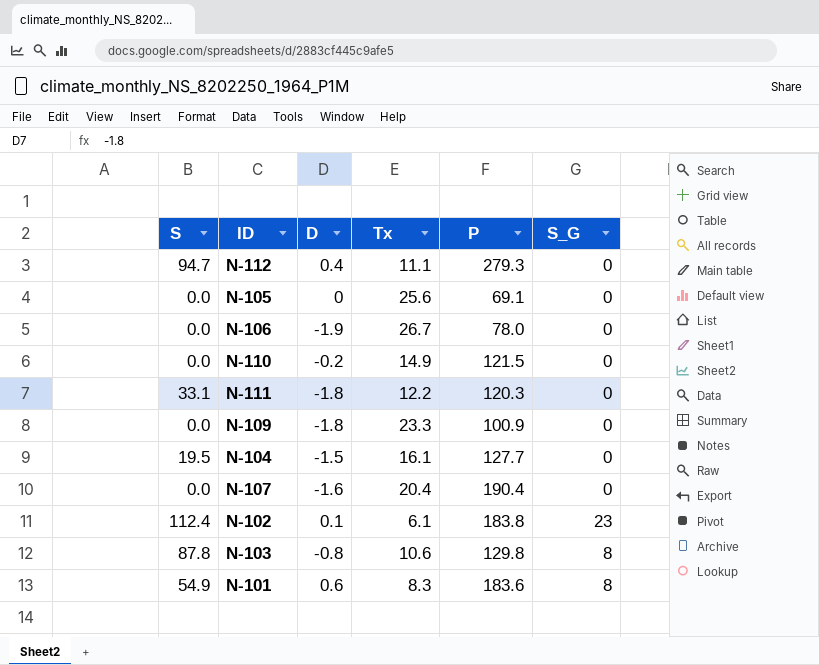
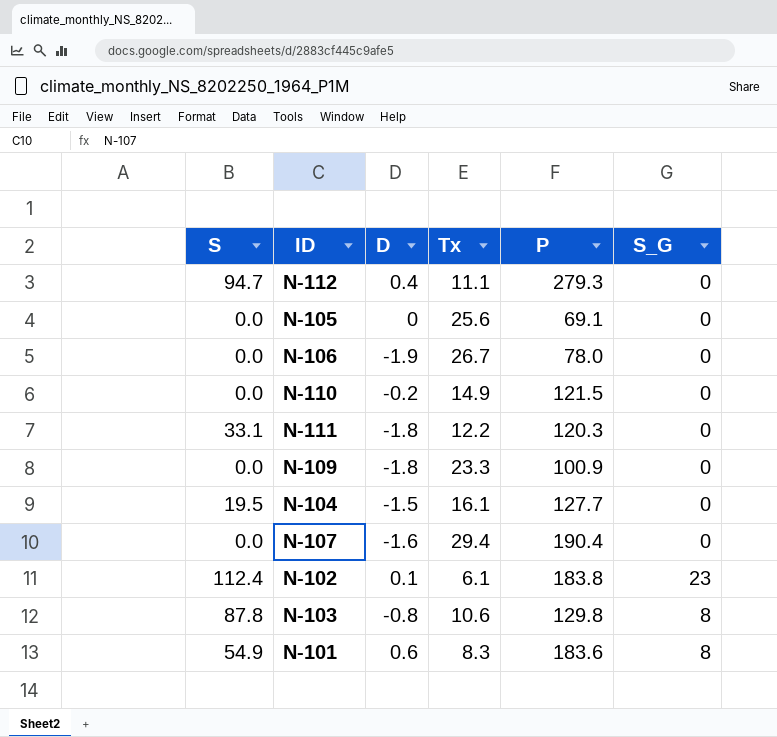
N-107 | Tx: 20.4 -> 29.4

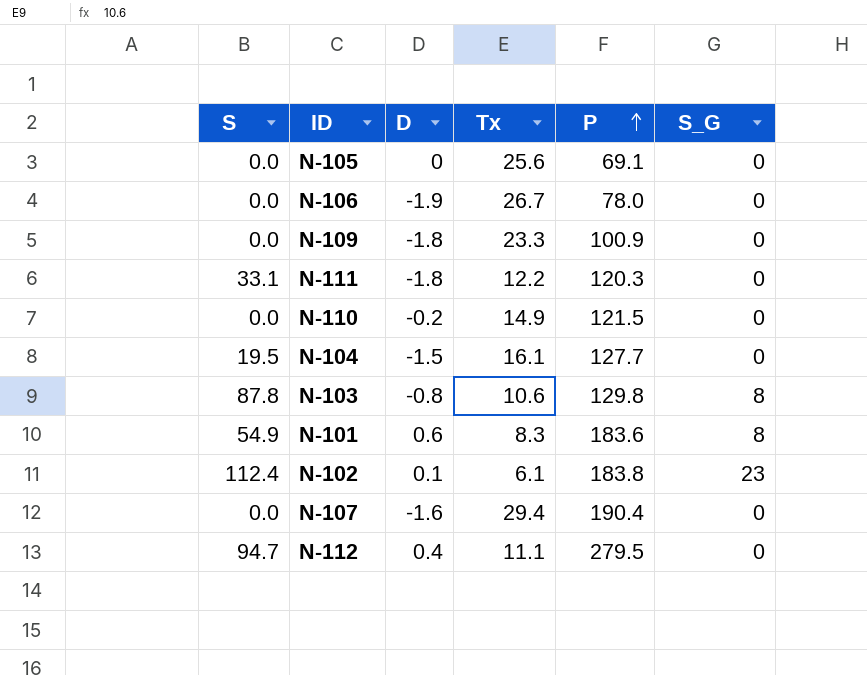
row order: none -> P ascending
N-112 | P: 279.3 -> 279.5

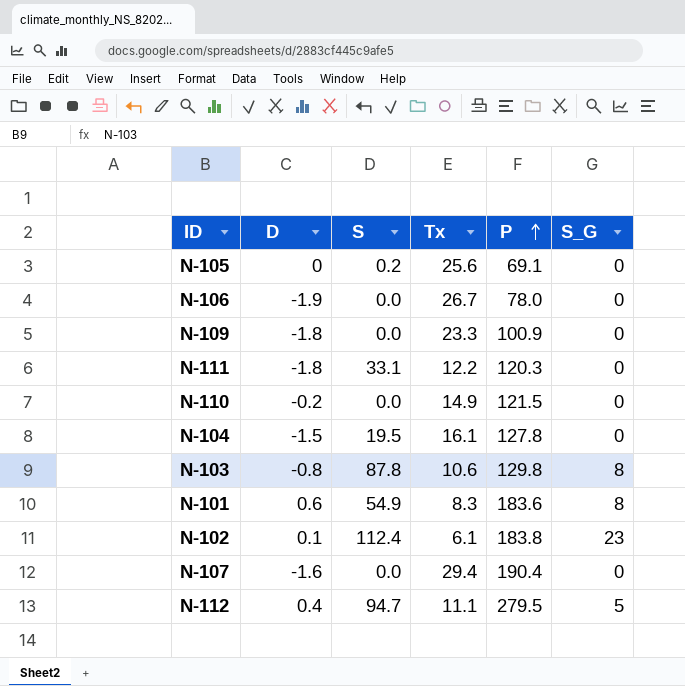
column S | position: 1 -> 3
N-105 | S: 0.0 -> 0.2
N-104 | P: 127.7 -> 127.8
N-112 | S_G: 0 -> 5

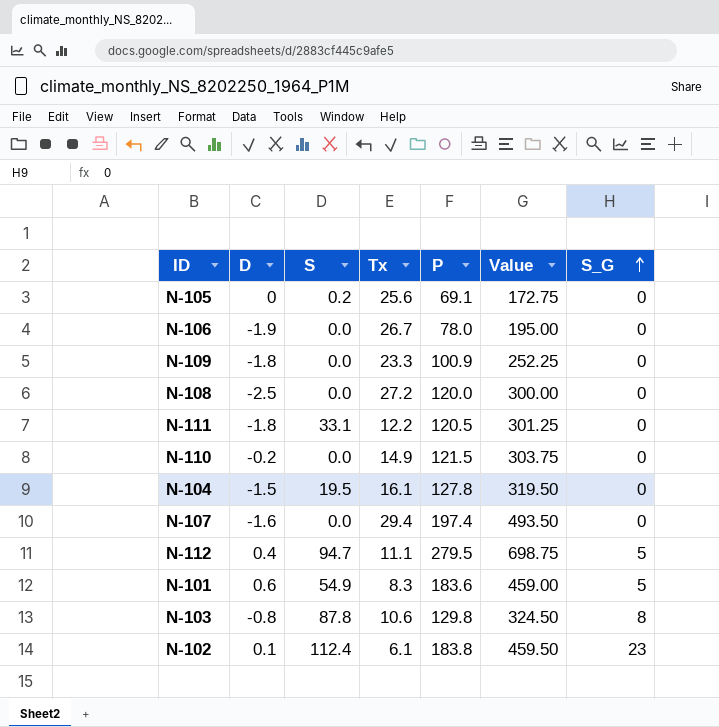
row order: P ascending -> S_G ascending
column Value | formula: none -> [P] * 2.5
row N-108: none -> -2.5 | 0.0 | 27.2 | 120.0 | 300.00 | 0
N-111 | P: 120.3 -> 120.5
N-107 | P: 190.4 -> 197.4
N-101 | S_G: 8 -> 5

